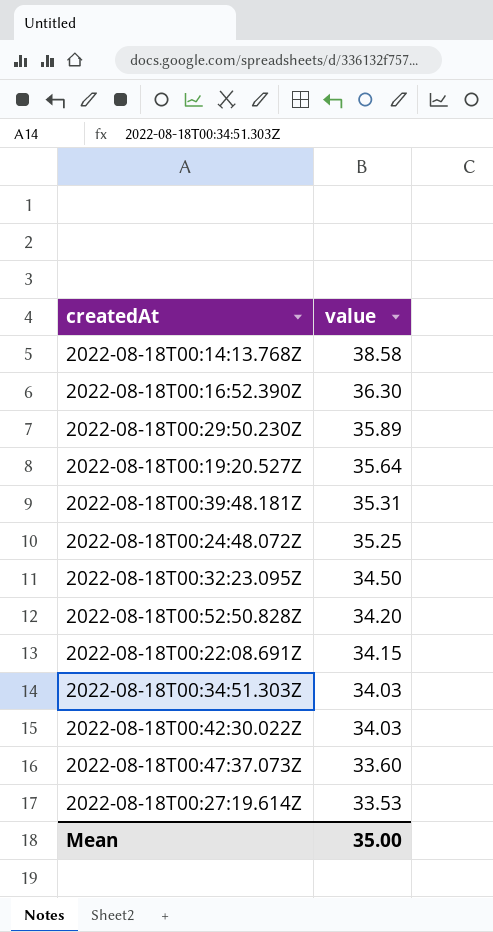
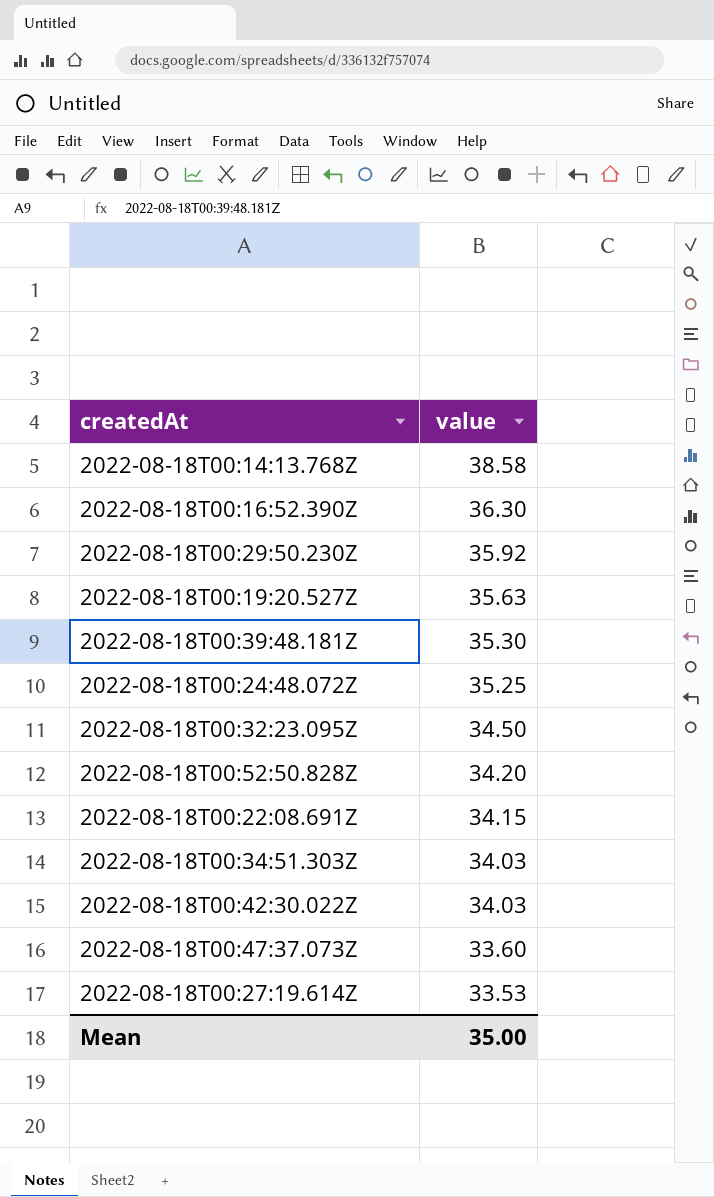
2022-08-18T00:29:50.230Z | value: 35.89 -> 35.92
2022-08-18T00:19:20.527Z | value: 35.64 -> 35.63
2022-08-18T00:39:48.181Z | value: 35.31 -> 35.30

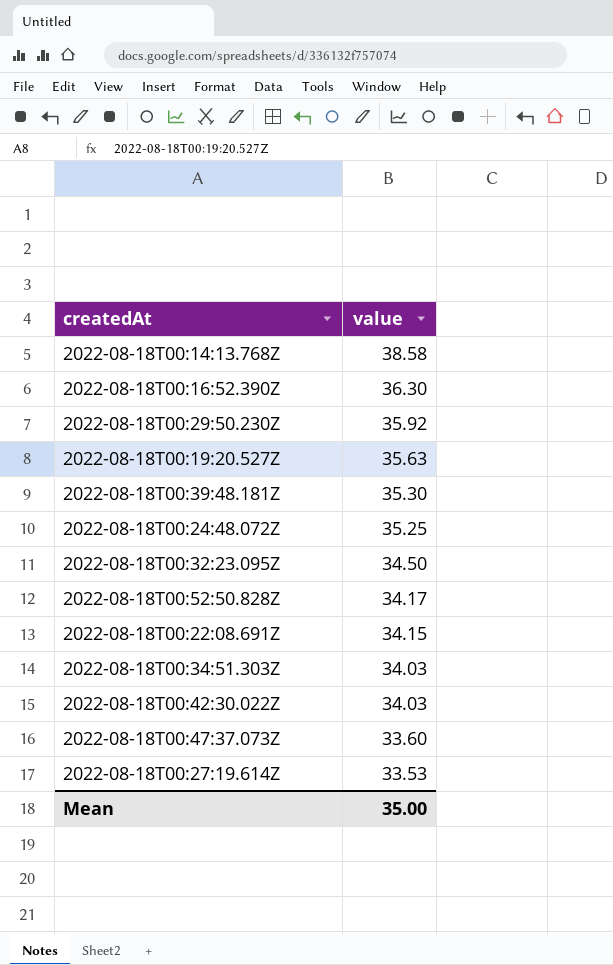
2022-08-18T00:52:50.828Z | value: 34.20 -> 34.17

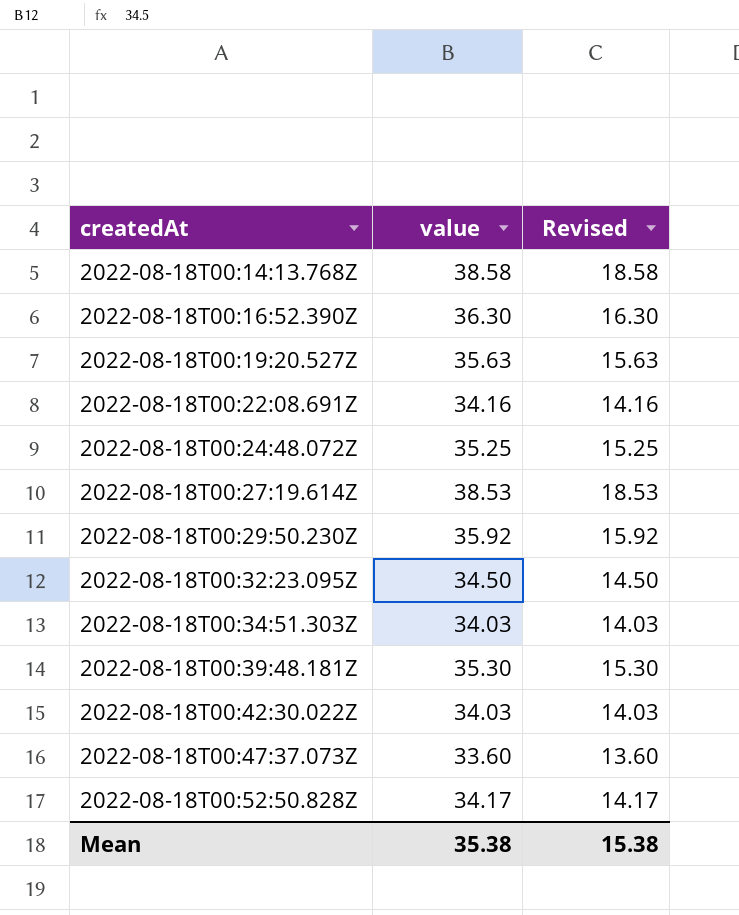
row order: value descending -> createdAt ascending
column Revised | formula: none -> [value] - 20
2022-08-18T00:22:08.691Z | value: 34.15 -> 34.16
2022-08-18T00:27:19.614Z | value: 33.53 -> 38.53
Mean | value: 35.00 -> 35.38

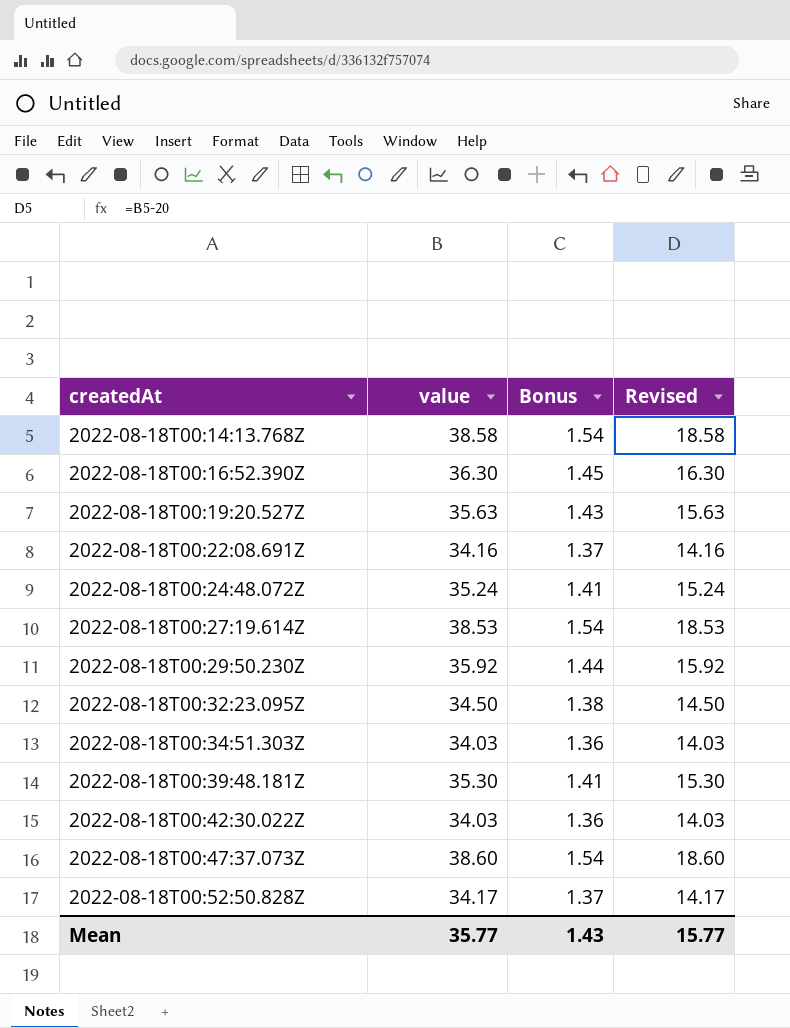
column Bonus | formula: none -> [value] * 0.04
2022-08-18T00:24:48.072Z | value: 35.25 -> 35.24
2022-08-18T00:24:48.072Z | Revised: 15.25 -> 15.24
2022-08-18T00:47:37.073Z | value: 33.60 -> 38.60
2022-08-18T00:47:37.073Z | Revised: 13.60 -> 18.60
Mean | value: 35.38 -> 35.77
Mean | Revised: 15.38 -> 15.77

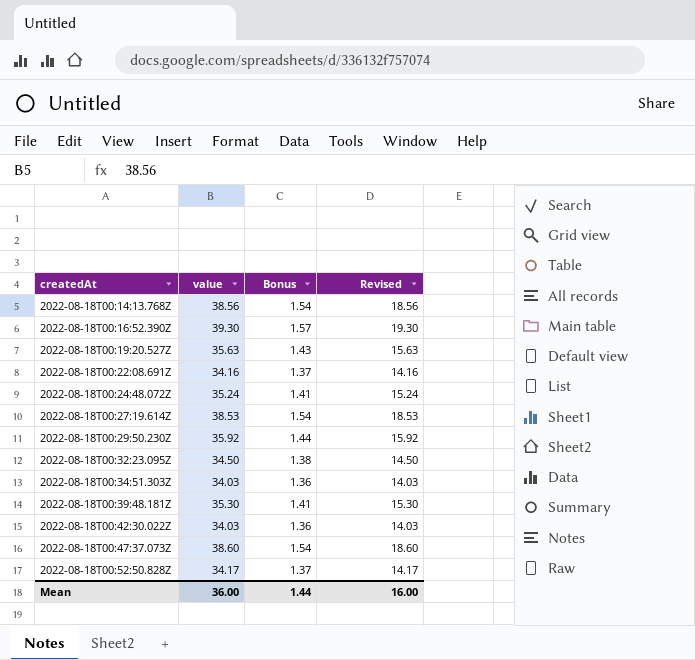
2022-08-18T00:14:13.768Z | value: 38.58 -> 38.56
2022-08-18T00:14:13.768Z | Revised: 18.58 -> 18.56
2022-08-18T00:16:52.390Z | value: 36.30 -> 39.30
2022-08-18T00:16:52.390Z | Bonus: 1.45 -> 1.57
2022-08-18T00:16:52.390Z | Revised: 16.30 -> 19.30
Mean | value: 35.77 -> 36.00
Mean | Bonus: 1.43 -> 1.44
Mean | Revised: 15.77 -> 16.00

